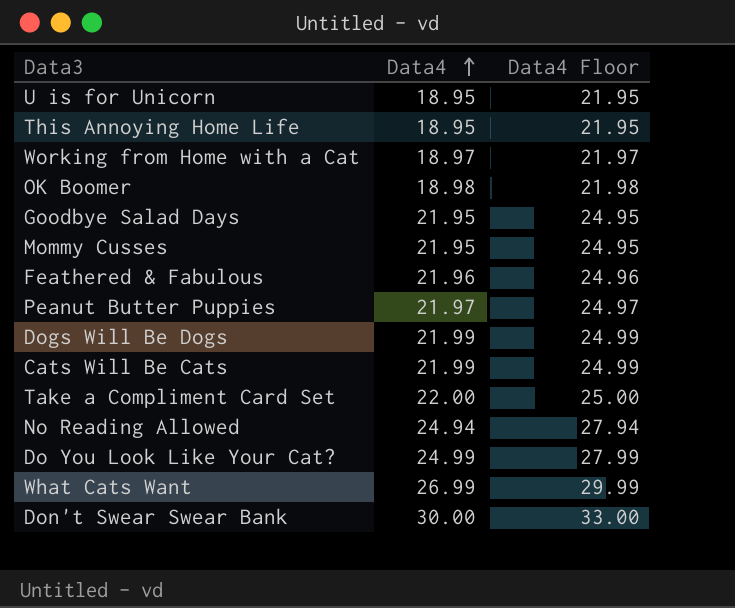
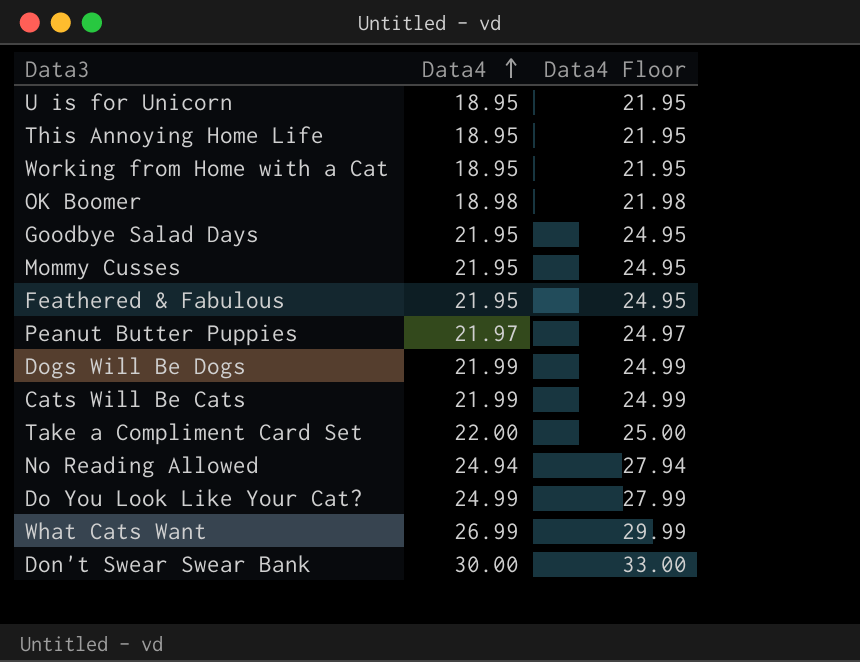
Working from Home with a Cat | Data4: 18.97 -> 18.95
Working from Home with a Cat | Data4 Floor: 21.97 -> 21.95
Feathered & Fabulous | Data4: 21.96 -> 21.95
Feathered & Fabulous | Data4 Floor: 24.96 -> 24.95

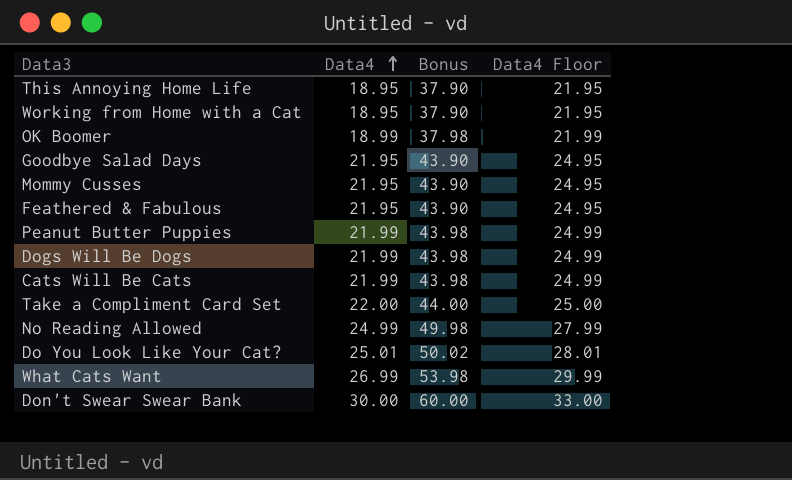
column Bonus | formula: none -> [Data4] * 2
row U is for Unicorn: 18.95 | 21.95 -> none
OK Boomer | Data4: 18.98 -> 18.99
OK Boomer | Data4 Floor: 21.98 -> 21.99
Peanut Butter Puppies | Data4: 21.97 -> 21.99
Peanut Butter Puppies | Data4 Floor: 24.97 -> 24.99
No Reading Allowed | Data4: 24.94 -> 24.99
No Reading Allowed | Data4 Floor: 27.94 -> 27.99
Do You Look Like Your Cat? | Data4: 24.99 -> 25.01
Do You Look Like Your Cat? | Data4 Floor: 27.99 -> 28.01

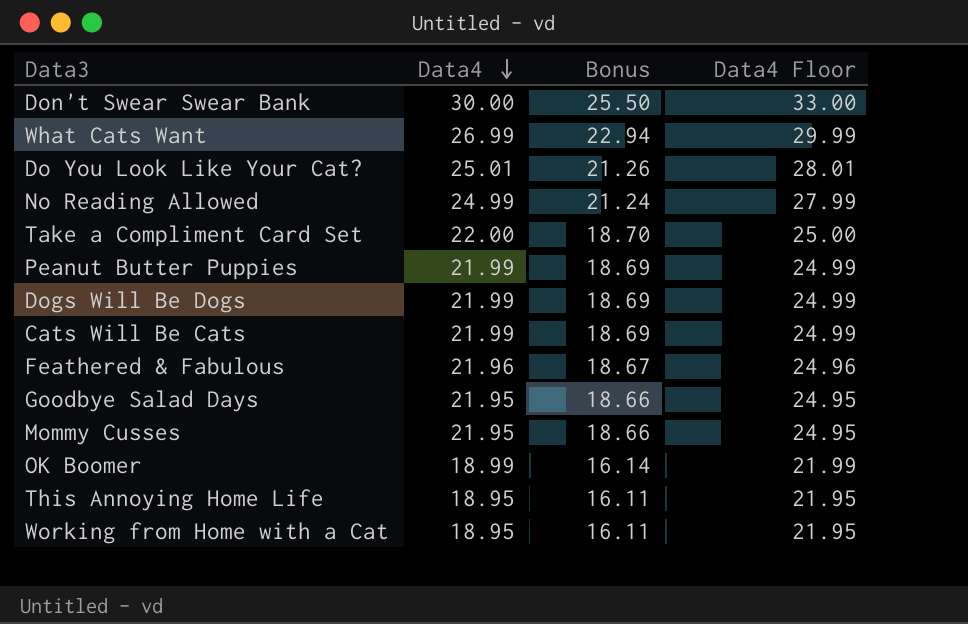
row order: Data4 ascending -> Data4 descending
column Bonus | formula: [Data4] * 2 -> [Data4] * 0.85
Feathered & Fabulous | Data4: 21.95 -> 21.96
Feathered & Fabulous | Data4 Floor: 24.95 -> 24.96

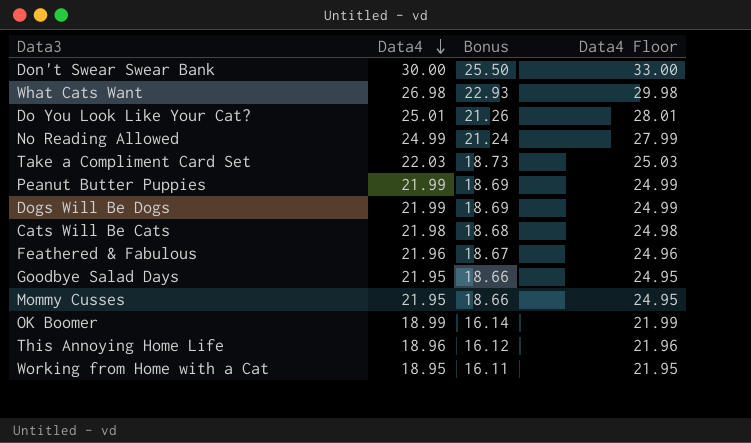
What Cats Want | Data4: 26.99 -> 26.98
What Cats Want | Bonus: 22.94 -> 22.93
What Cats Want | Data4 Floor: 29.99 -> 29.98
Take a Compliment Card Set | Data4: 22.00 -> 22.03
Take a Compliment Card Set | Bonus: 18.70 -> 18.73
Take a Compliment Card Set | Data4 Floor: 25.00 -> 25.03
Cats Will Be Cats | Data4: 21.99 -> 21.98
Cats Will Be Cats | Bonus: 18.69 -> 18.68
Cats Will Be Cats | Data4 Floor: 24.99 -> 24.98
This Annoying Home Life | Data4: 18.95 -> 18.96
This Annoying Home Life | Bonus: 16.11 -> 16.12
This Annoying Home Life | Data4 Floor: 21.95 -> 21.96

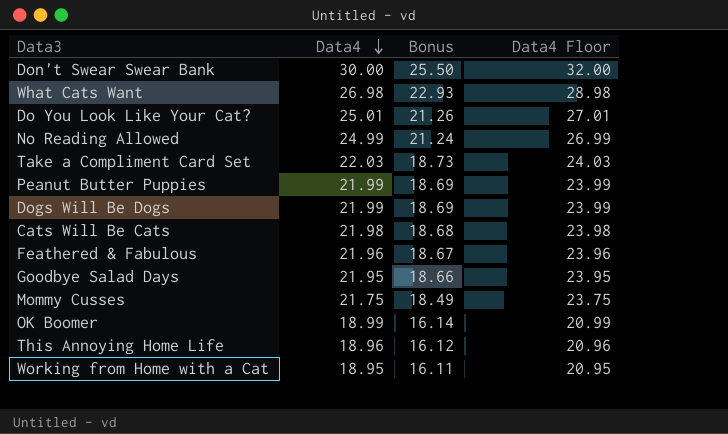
column Data4 Floor | formula: [Data4] + 3 -> [Data4] + 2
Mommy Cusses | Data4: 21.95 -> 21.75
Mommy Cusses | Bonus: 18.66 -> 18.49

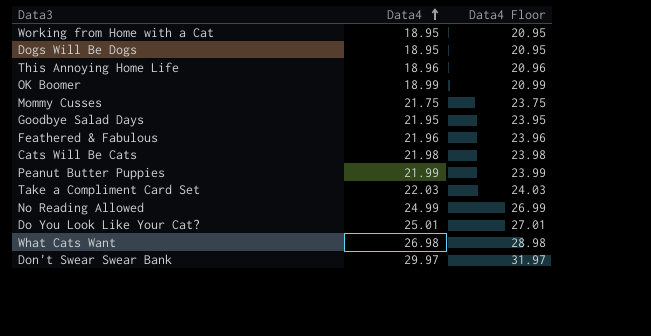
row order: Data4 descending -> Data4 ascending
column Bonus | formula: [Data4] * 0.85 -> none
Dogs Will Be Dogs | Data4: 21.99 -> 18.95
Dogs Will Be Dogs | Data4 Floor: 23.99 -> 20.95
Don't Swear Swear Bank | Data4: 30.00 -> 29.97
Don't Swear Swear Bank | Data4 Floor: 32.00 -> 31.97

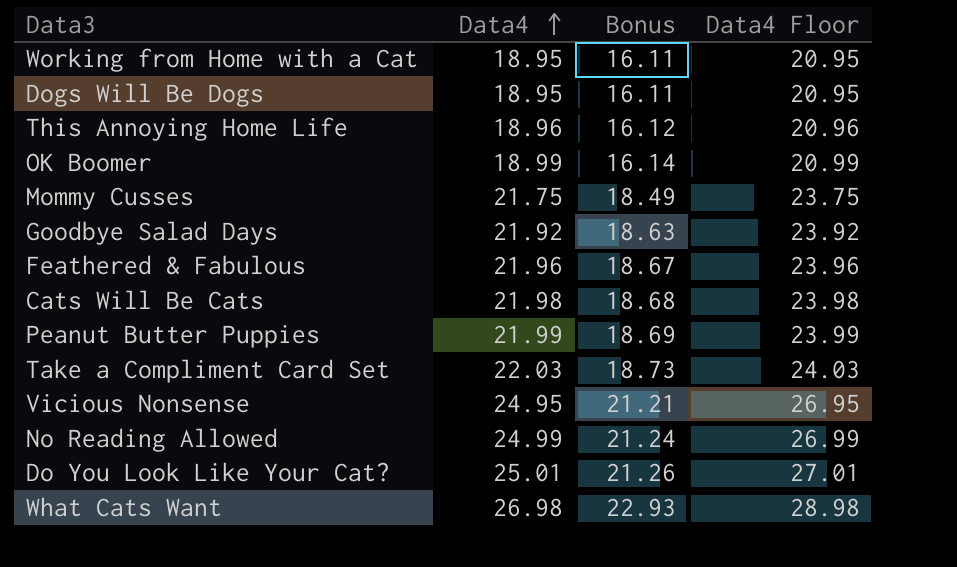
column Bonus | formula: none -> [Data4] * 0.85
row Don't Swear Swear Bank: 29.97 | 31.97 -> none
Goodbye Salad Days | Data4: 21.95 -> 21.92
Goodbye Salad Days | Data4 Floor: 23.95 -> 23.92
row Vicious Nonsense: none -> 24.95 | 21.21 | 26.95

